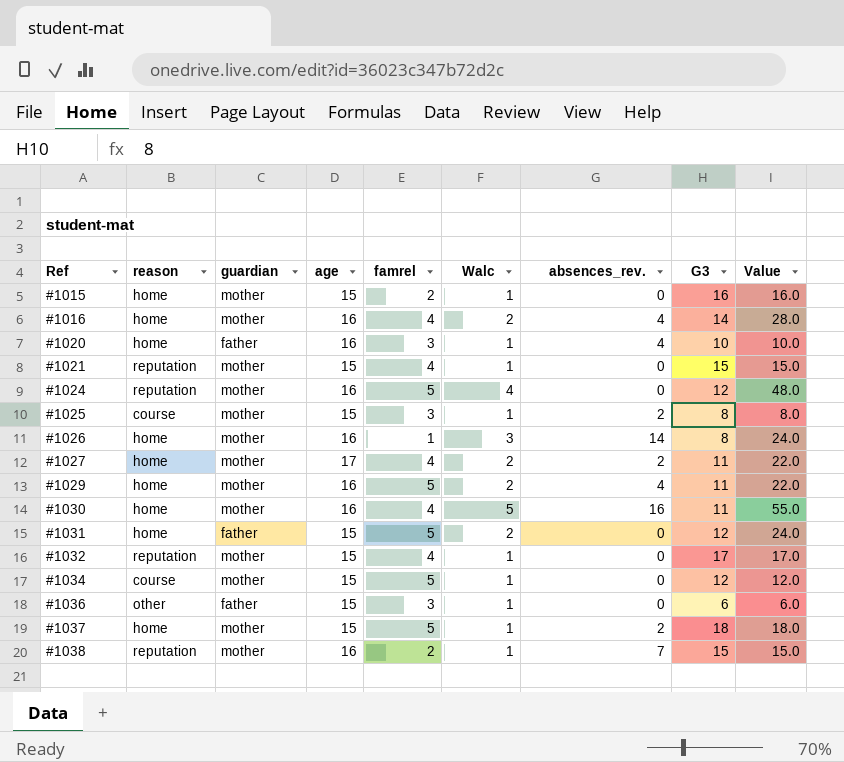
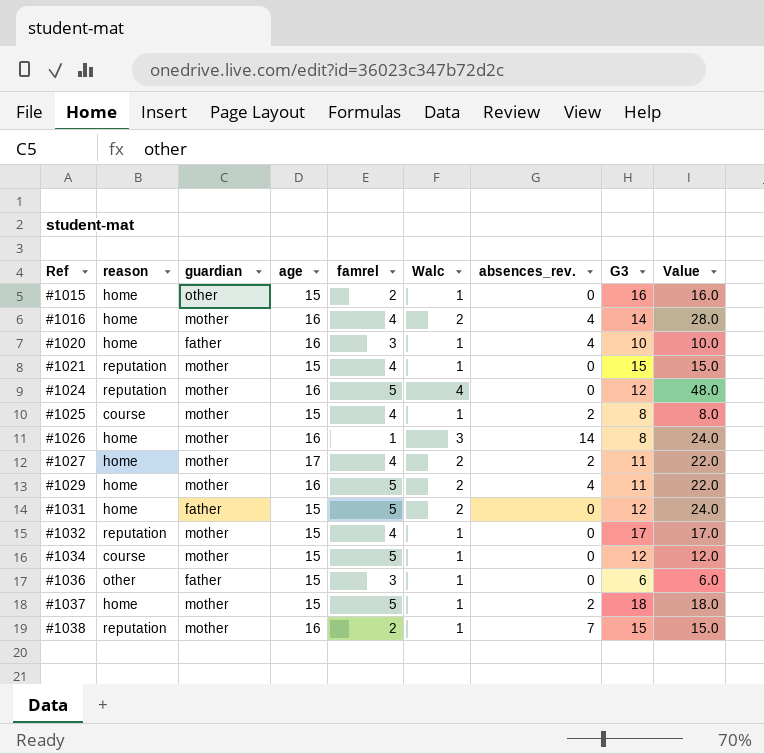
row #1030: home | mother | 16 | 4 | 5 | 16 | 11 | 55.0 -> none
#1015 | guardian: mother -> other
#1025 | famrel: 3 -> 4

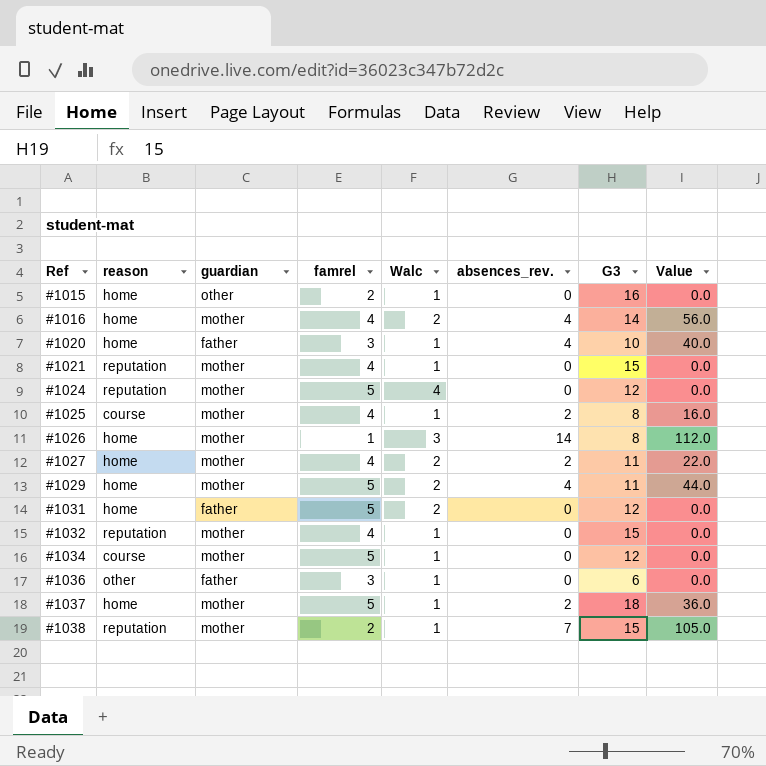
column age | position: 4 -> none
column Value | formula: [Walc] * [G3] -> [absences_rev.] * [G3]
#1032 | G3: 17 -> 15

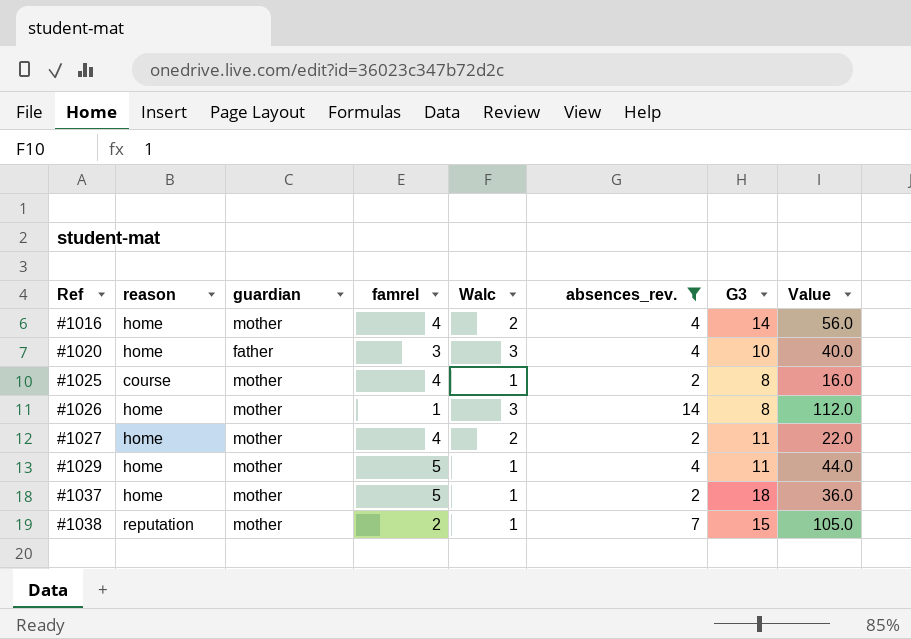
filter: none -> absences_rev. != 0
#1020 | Walc: 1 -> 3
#1029 | Walc: 2 -> 1

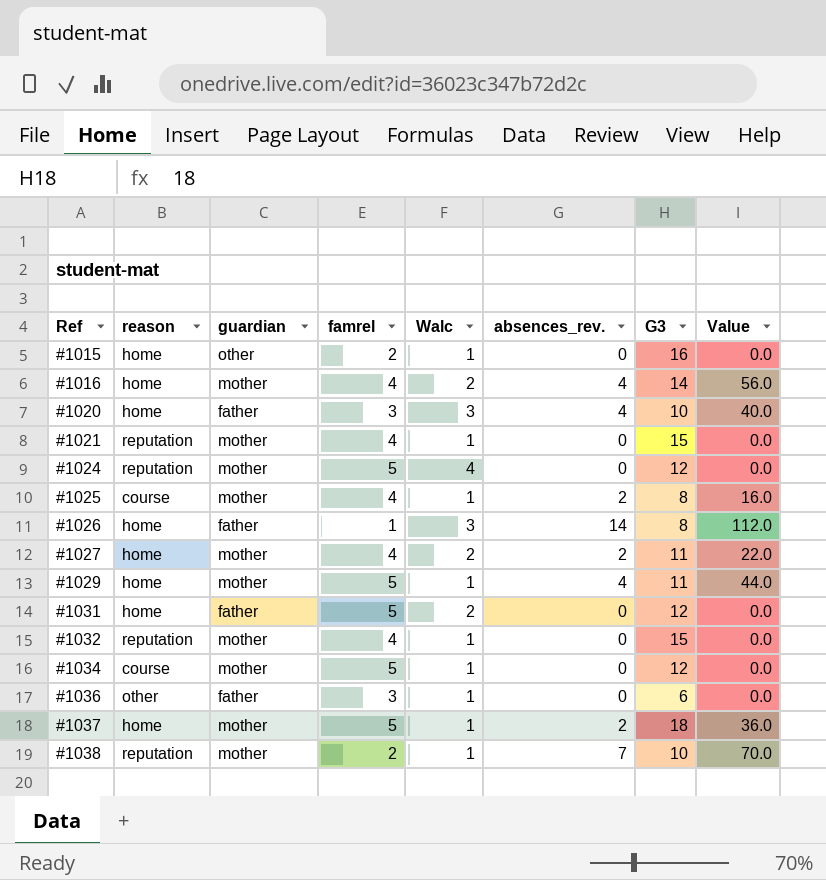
filter: absences_rev. != 0 -> none
#1026 | guardian: mother -> father
#1038 | G3: 15 -> 10
#1038 | Value: 105.0 -> 70.0

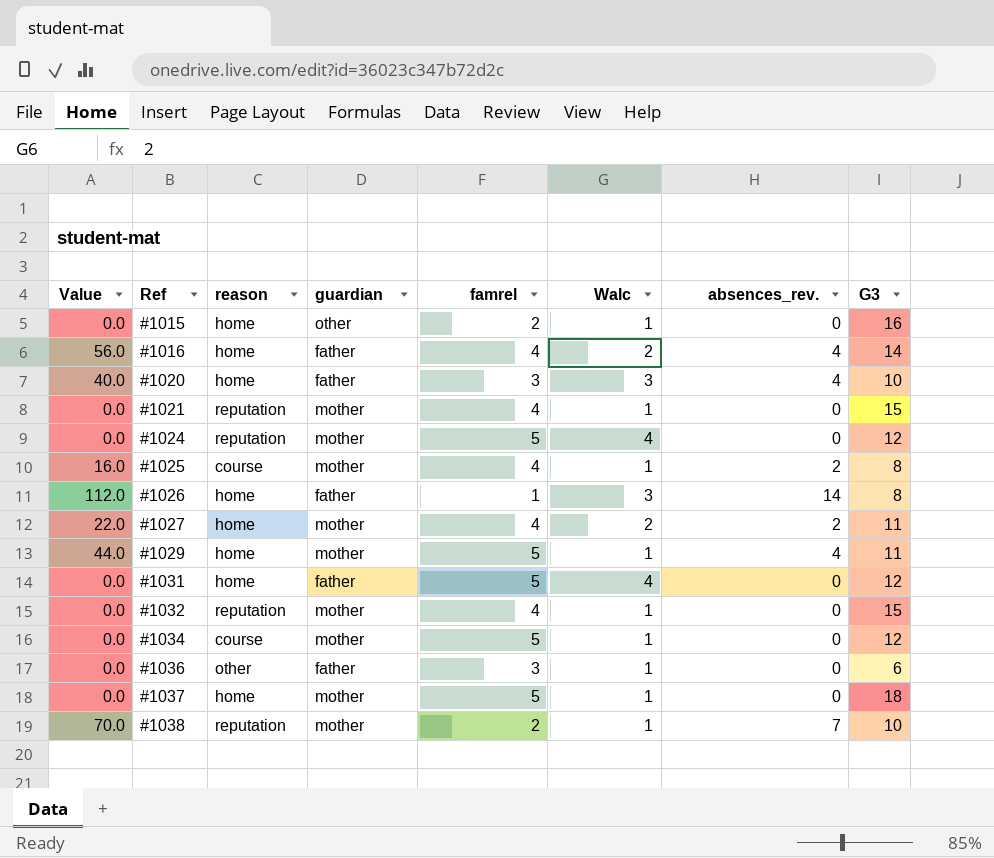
column Value | position: 8 -> 1
#1016 | guardian: mother -> father
#1031 | Walc: 2 -> 4
#1037 | Value: 36.0 -> 0.0
#1037 | absences_rev.: 2 -> 0

